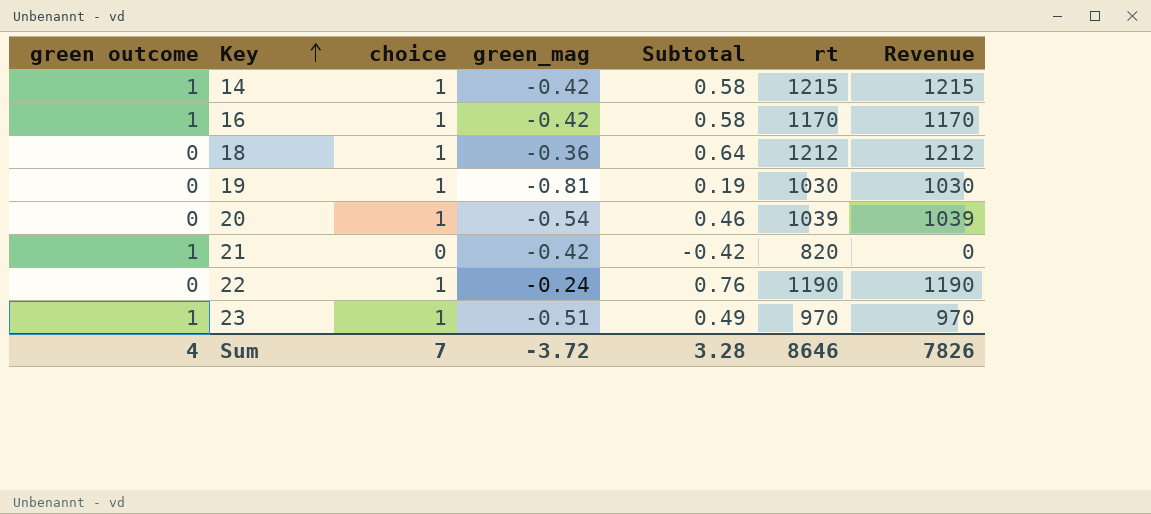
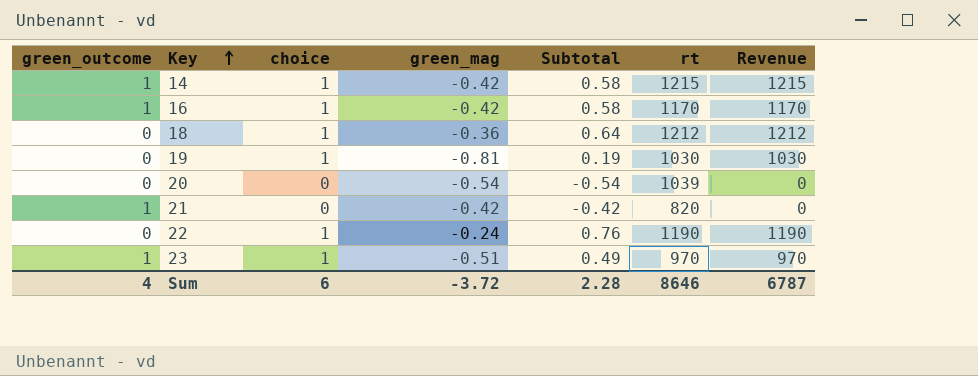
column name: green outcome -> green_outcome
20 | choice: 1 -> 0
20 | Subtotal: 0.46 -> -0.54
20 | Revenue: 1039 -> 0
Sum | choice: 7 -> 6
Sum | Subtotal: 3.28 -> 2.28
Sum | Revenue: 7826 -> 6787

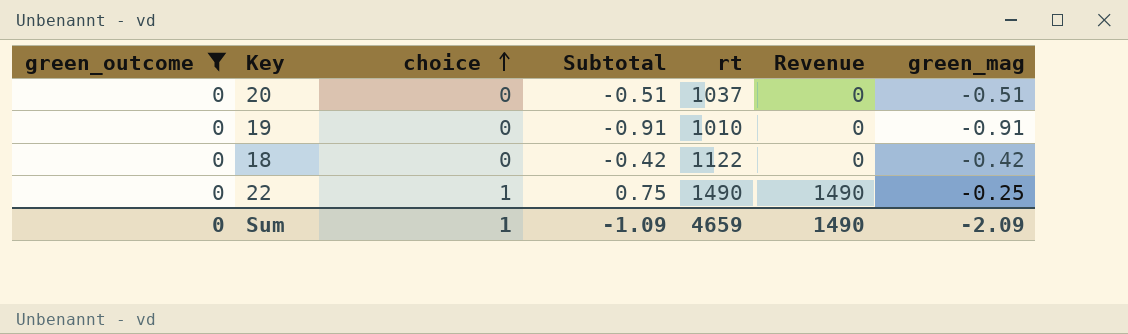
filter: none -> green_outcome = 0
row order: Key ascending -> choice ascending
column green_mag | position: 4 -> 7
20 | Subtotal: -0.54 -> -0.51
20 | rt: 1039 -> 1037
20 | green_mag: -0.54 -> -0.51
19 | choice: 1 -> 0
19 | Subtotal: 0.19 -> -0.91
19 | rt: 1030 -> 1010
19 | Revenue: 1030 -> 0
19 | green_mag: -0.81 -> -0.91
18 | choice: 1 -> 0
18 | Subtotal: 0.64 -> -0.42
18 | rt: 1212 -> 1122
18 | Revenue: 1212 -> 0
18 | green_mag: -0.36 -> -0.42
22 | Subtotal: 0.76 -> 0.75
22 | rt: 1190 -> 1490
22 | Revenue: 1190 -> 1490
22 | green_mag: -0.24 -> -0.25
Sum | green_outcome: 4 -> 0
Sum | choice: 6 -> 1
Sum | Subtotal: 2.28 -> -1.09
Sum | rt: 8646 -> 4659
Sum | Revenue: 6787 -> 1490
Sum | green_mag: -3.72 -> -2.09

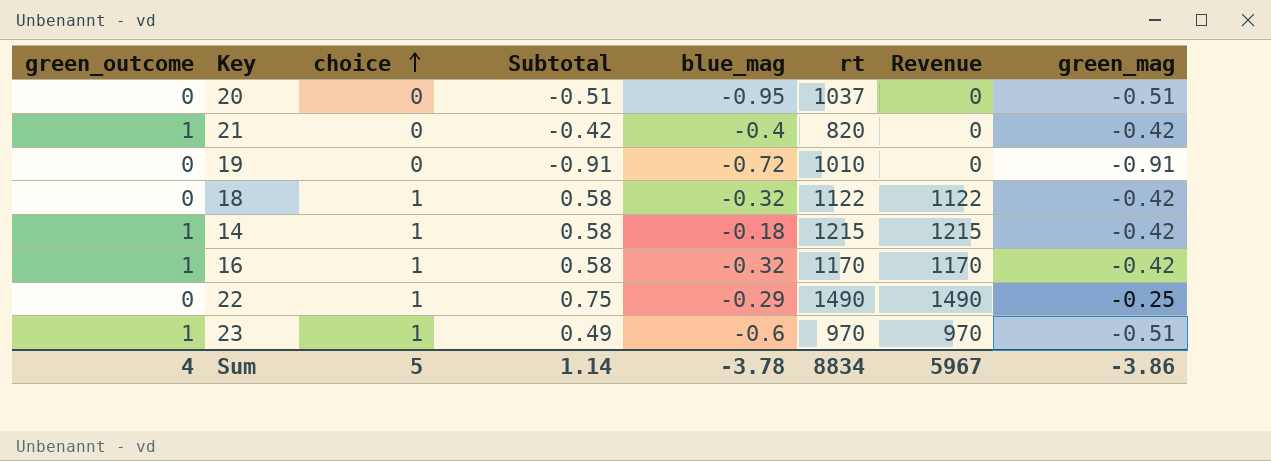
filter: green_outcome = 0 -> none
column blue_mag | position: none -> 5
18 | choice: 0 -> 1
18 | Subtotal: -0.42 -> 0.58
18 | Revenue: 0 -> 1122
Sum | green_outcome: 0 -> 4
Sum | choice: 1 -> 5
Sum | Subtotal: -1.09 -> 1.14
Sum | rt: 4659 -> 8834
Sum | Revenue: 1490 -> 5967
Sum | green_mag: -2.09 -> -3.86

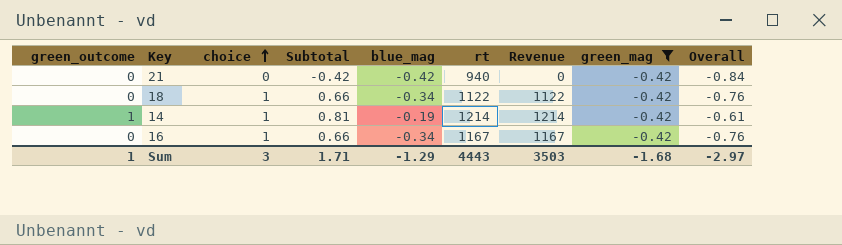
filter: none -> green_mag = -0.42
column Subtotal | formula: [choice] + [green_mag] -> [choice] + [blue_mag]
column Overall | formula: none -> [blue_mag] + [green_mag]
21 | green_outcome: 1 -> 0
21 | blue_mag: -0.4 -> -0.42
21 | rt: 820 -> 940
18 | blue_mag: -0.32 -> -0.34
14 | blue_mag: -0.18 -> -0.19
14 | rt: 1215 -> 1214
14 | Revenue: 1215 -> 1214
16 | green_outcome: 1 -> 0
16 | blue_mag: -0.32 -> -0.34
16 | rt: 1170 -> 1167
16 | Revenue: 1170 -> 1167
Sum | green_outcome: 4 -> 1
Sum | choice: 5 -> 3
Sum | Subtotal: 1.14 -> 1.71
Sum | blue_mag: -3.78 -> -1.29
Sum | rt: 8834 -> 4443
Sum | Revenue: 5967 -> 3503
Sum | green_mag: -3.86 -> -1.68

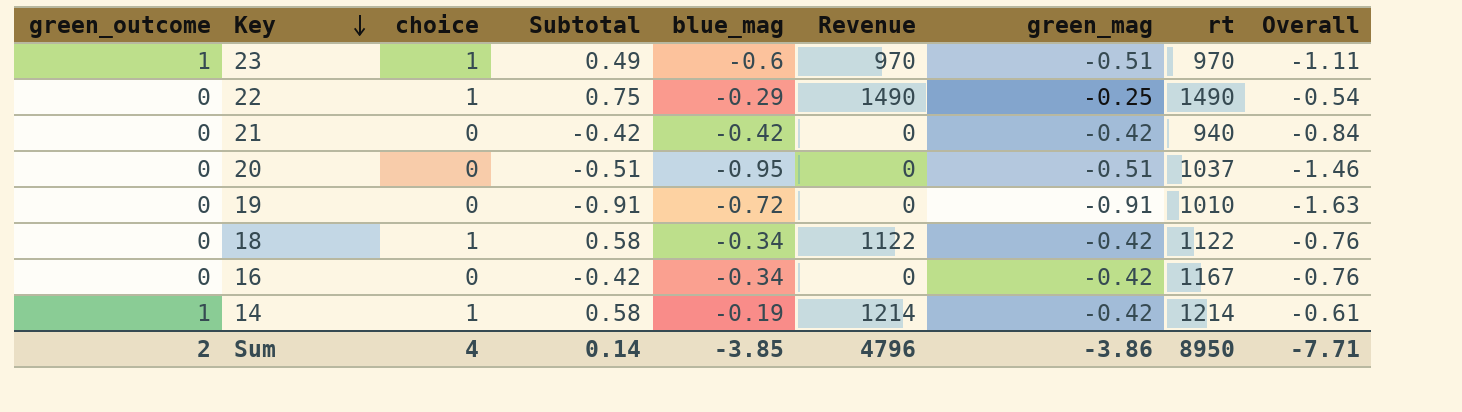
filter: green_mag = -0.42 -> none
row order: choice ascending -> Key descending
column Subtotal | formula: [choice] + [blue_mag] -> [choice] + [green_mag]
column rt | position: 6 -> 8
16 | choice: 1 -> 0
16 | Revenue: 1167 -> 0
Sum | green_outcome: 1 -> 2
Sum | choice: 3 -> 4
Sum | Subtotal: 1.71 -> 0.14
Sum | blue_mag: -1.29 -> -3.85
Sum | Revenue: 3503 -> 4796
Sum | green_mag: -1.68 -> -3.86
Sum | rt: 4443 -> 8950
Sum | Overall: -2.97 -> -7.71

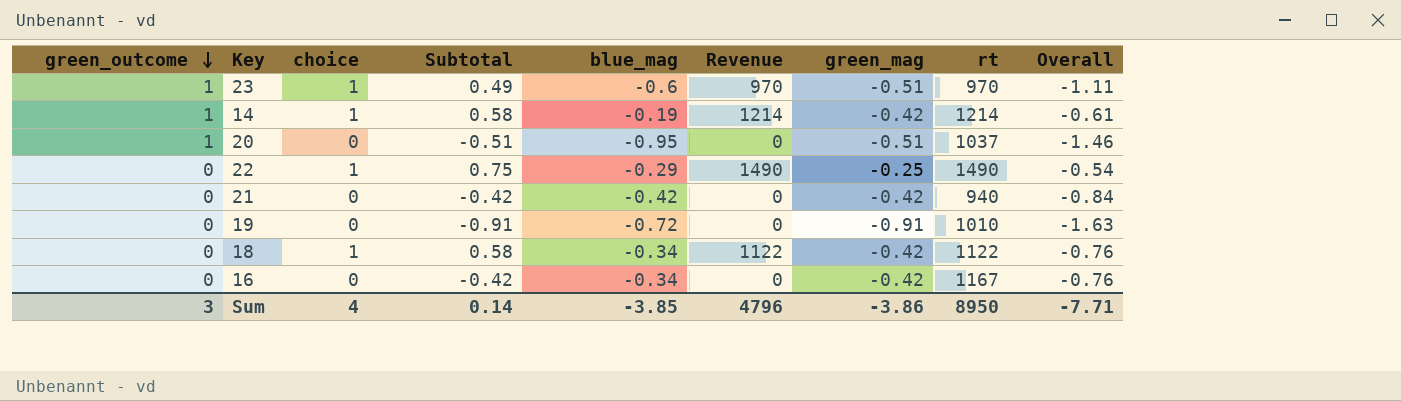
row order: Key descending -> green_outcome descending
20 | green_outcome: 0 -> 1
Sum | green_outcome: 2 -> 3

